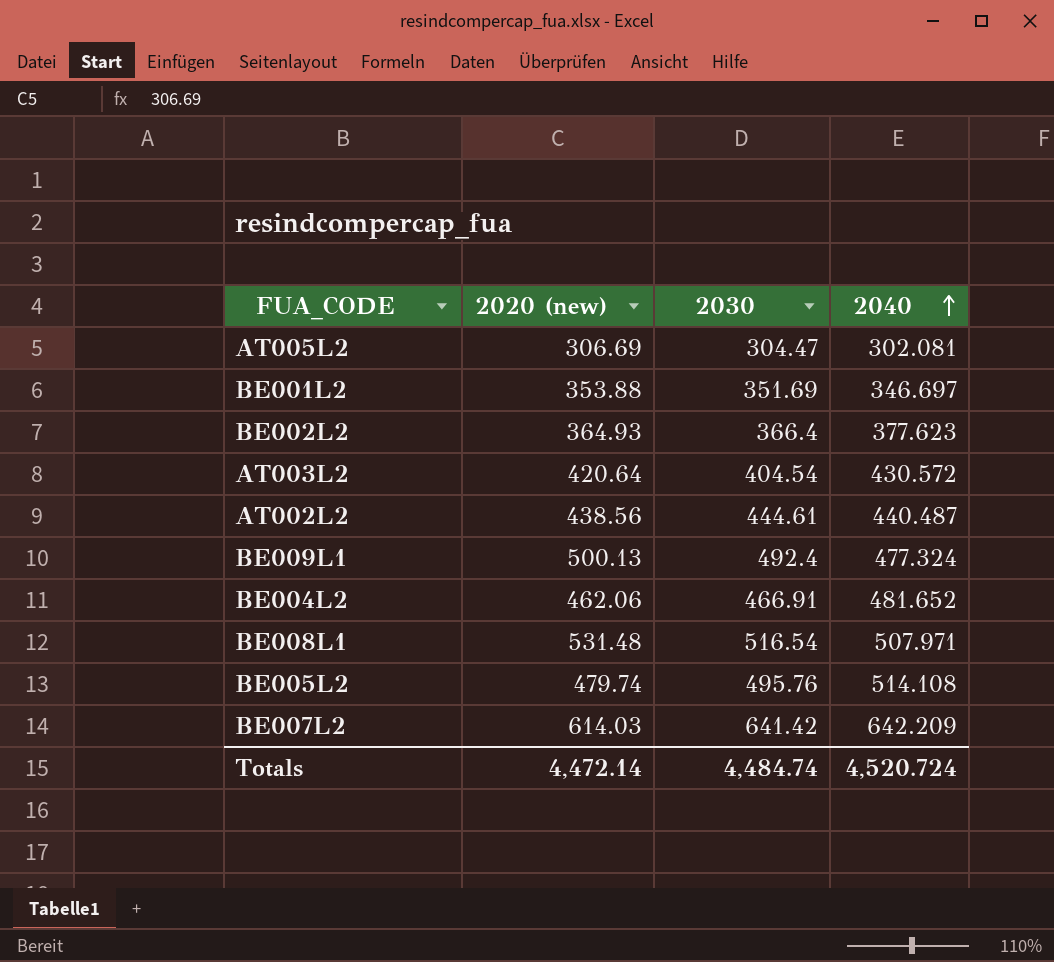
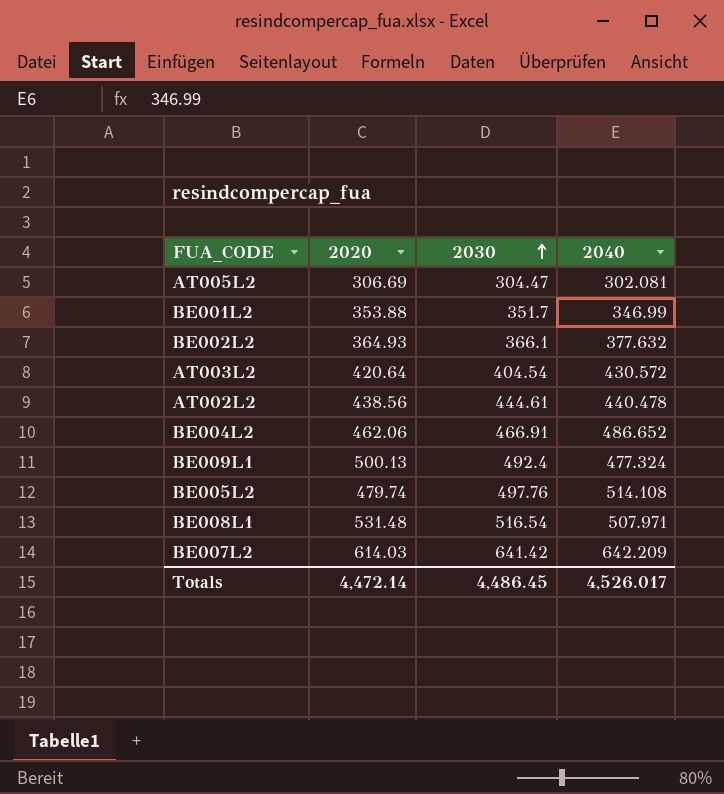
row order: 2040 ascending -> 2030 ascending
column name: 2020 (new) -> 2020
BE001L2 | 2030: 351.69 -> 351.7
BE001L2 | 2040: 346.697 -> 346.99
BE002L2 | 2030: 366.4 -> 366.1
BE002L2 | 2040: 377.623 -> 377.632
AT002L2 | 2040: 440.487 -> 440.478
BE004L2 | 2040: 481.652 -> 486.652
BE005L2 | 2030: 495.76 -> 497.76
Totals | 2030: 4,484.74 -> 4,486.45
Totals | 2040: 4,520.724 -> 4,526.017

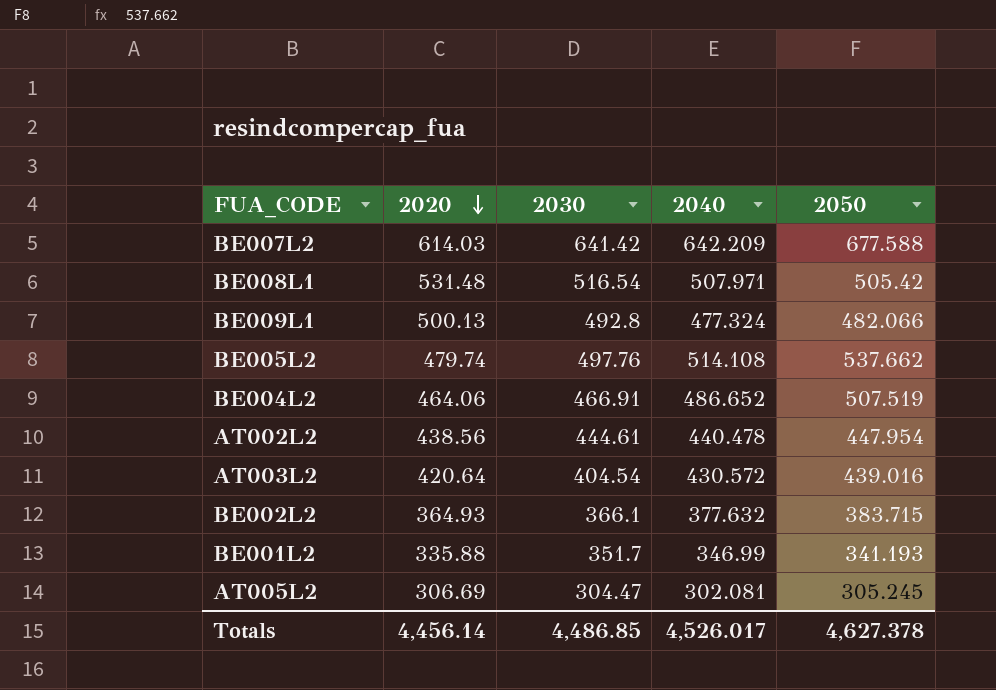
row order: 2030 ascending -> 2020 descending
column 2050 | position: none -> 5
BE009L1 | 2030: 492.4 -> 492.8
BE004L2 | 2020: 462.06 -> 464.06
BE001L2 | 2020: 353.88 -> 335.88
Totals | 2020: 4,472.14 -> 4,456.14
Totals | 2030: 4,486.45 -> 4,486.85

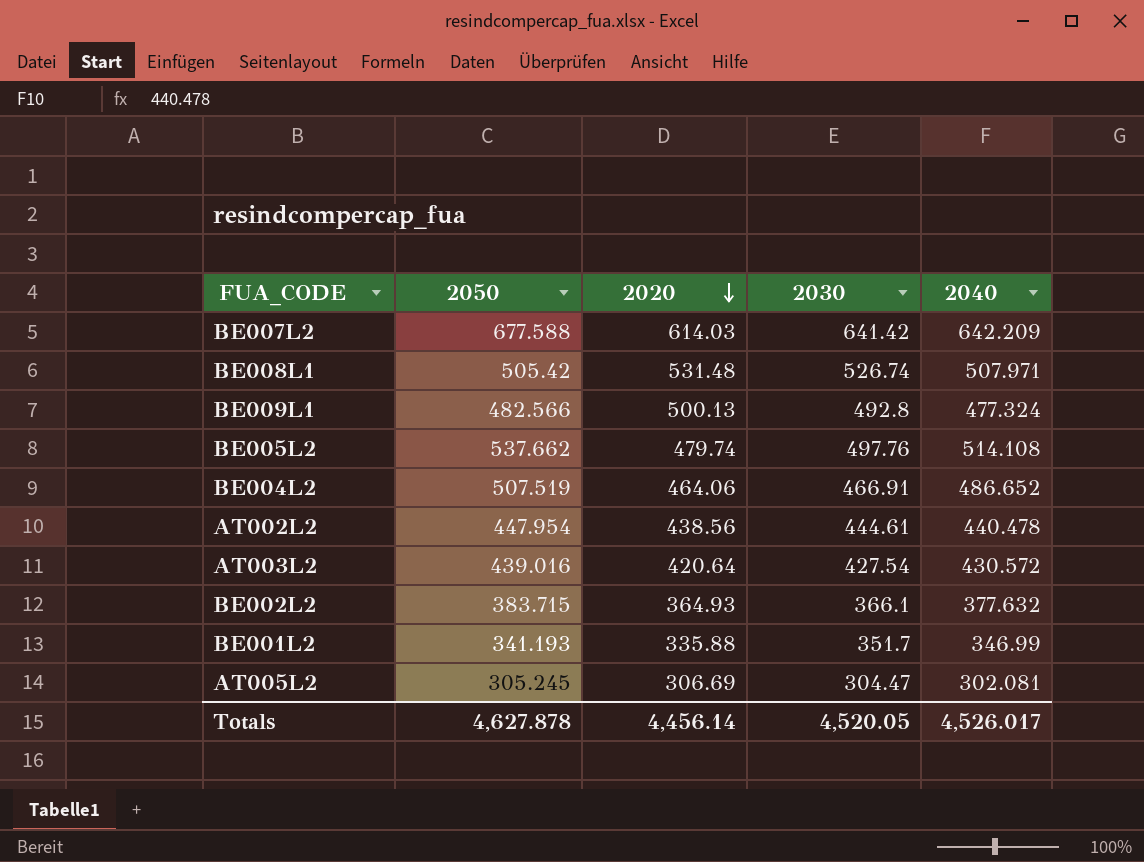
column 2050 | position: 5 -> 2
BE008L1 | 2030: 516.54 -> 526.74
BE009L1 | 2050: 482.066 -> 482.566
AT003L2 | 2030: 404.54 -> 427.54
Totals | 2050: 4,627.378 -> 4,627.878
Totals | 2030: 4,486.85 -> 4,520.05

